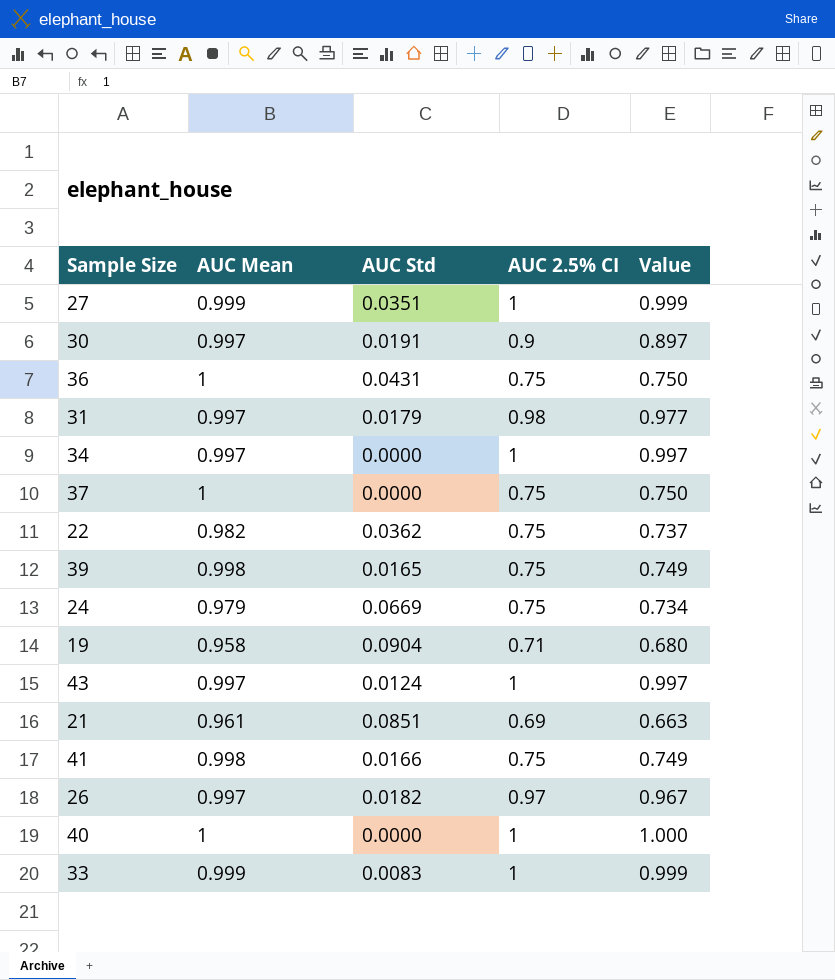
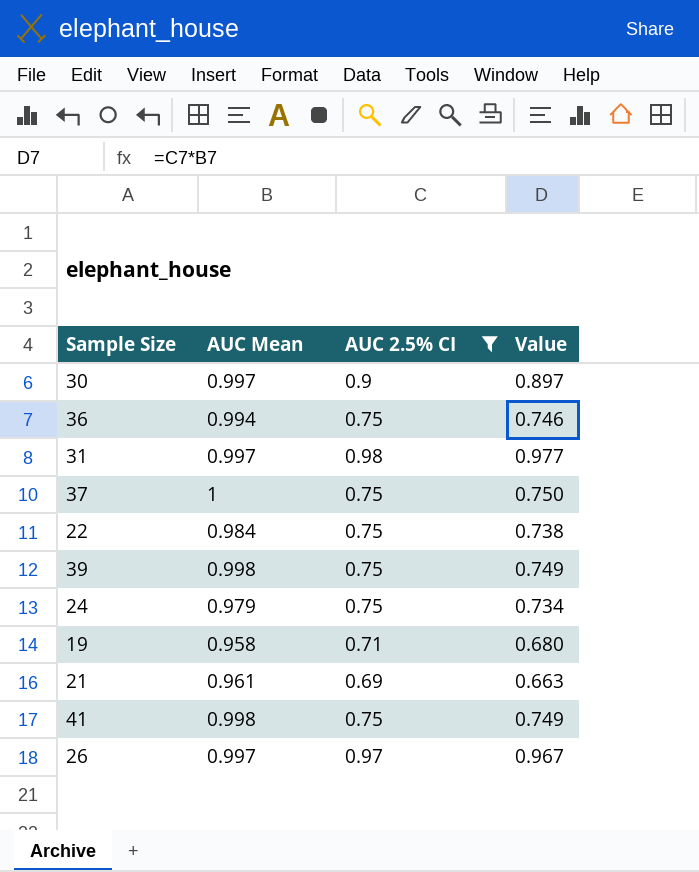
filter: none -> AUC 2.5% CI != 1
column AUC Std | position: 3 -> none
36 | AUC Mean: 1 -> 0.994
36 | Value: 0.750 -> 0.746
22 | AUC Mean: 0.982 -> 0.984
22 | Value: 0.737 -> 0.738

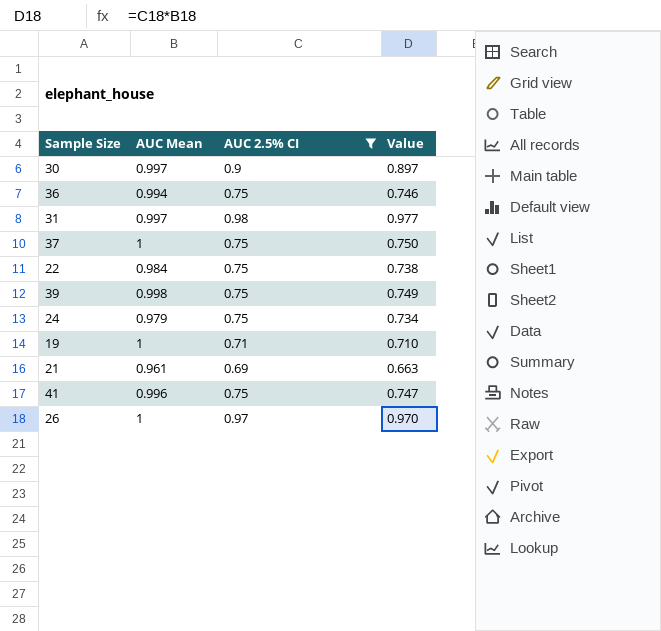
19 | AUC Mean: 0.958 -> 1
19 | Value: 0.680 -> 0.710
41 | AUC Mean: 0.998 -> 0.996
41 | Value: 0.749 -> 0.747
26 | AUC Mean: 0.997 -> 1
26 | Value: 0.967 -> 0.970

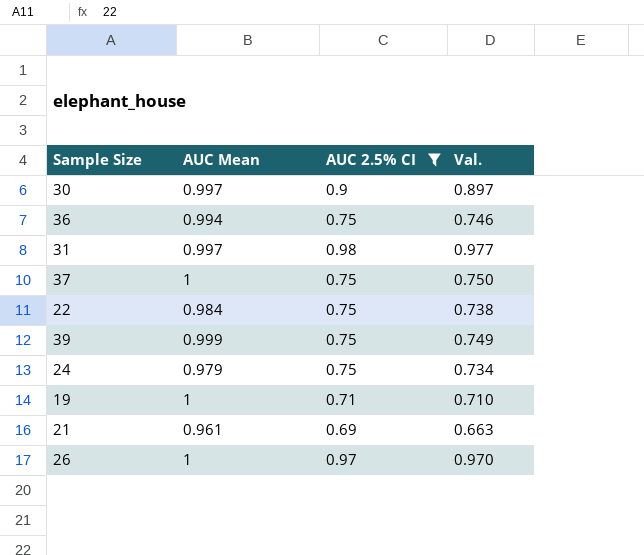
column name: Value -> Val.
row 41: 0.996 | 0.75 | 0.747 -> none
39 | AUC Mean: 0.998 -> 0.999

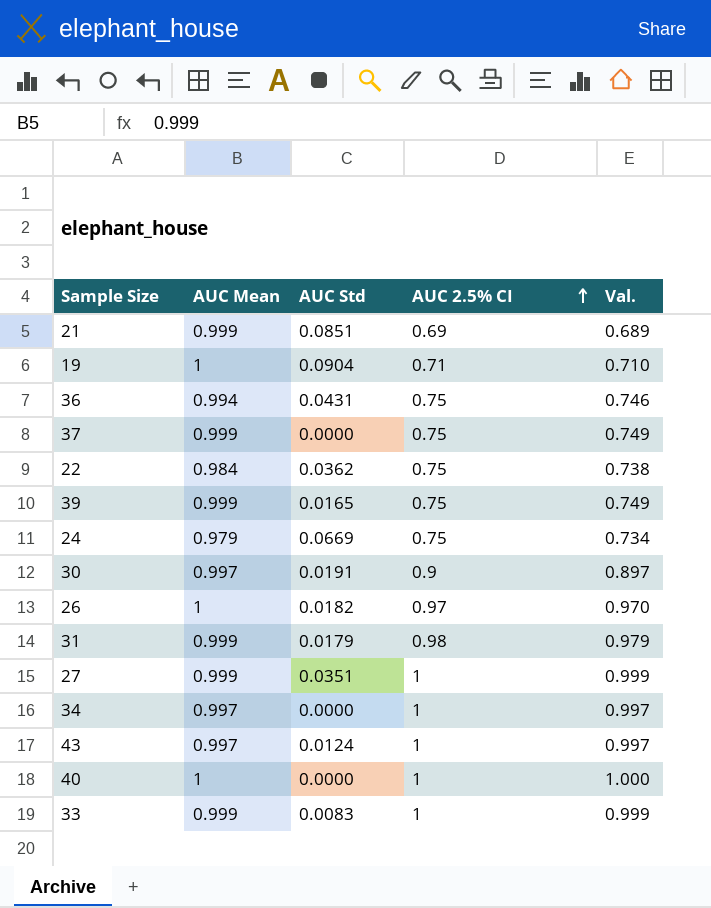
filter: AUC 2.5% CI != 1 -> none
row order: none -> AUC 2.5% CI ascending
column AUC Std | position: none -> 3
21 | AUC Mean: 0.961 -> 0.999
21 | Val.: 0.663 -> 0.689
37 | AUC Mean: 1 -> 0.999
37 | Val.: 0.750 -> 0.749
31 | AUC Mean: 0.997 -> 0.999
31 | Val.: 0.977 -> 0.979

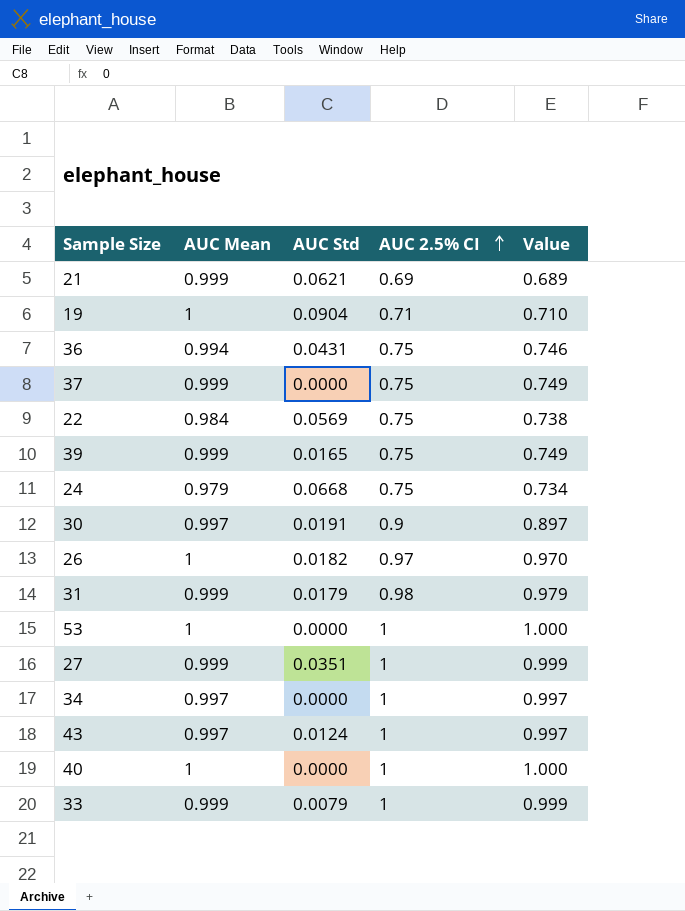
column name: Val. -> Value
21 | AUC Std: 0.0851 -> 0.0621
22 | AUC Std: 0.0362 -> 0.0569
24 | AUC Std: 0.0669 -> 0.0668
row 53: none -> 1 | 0.0000 | 1 | 1.000
33 | AUC Std: 0.0083 -> 0.0079

